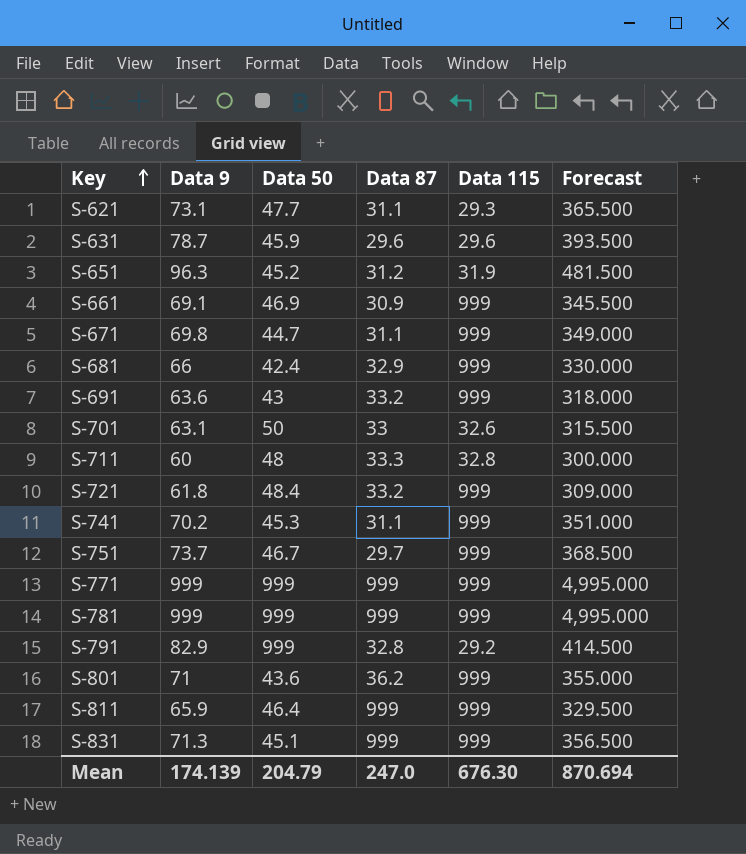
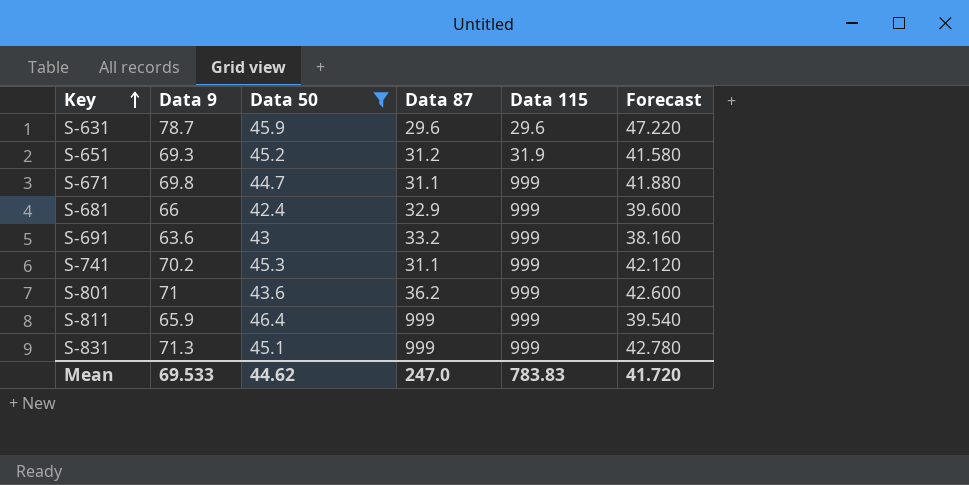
filter: none -> Data 50 <= 46.4
column Forecast | formula: [Data 9] * 5 -> [Data 9] * 0.6
S-651 | Data 9: 96.3 -> 69.3
Mean | Data 9: 174.139 -> 69.533
Mean | Data 50: 204.79 -> 44.62
Mean | Data 115: 676.30 -> 783.83
Mean | Forecast: 870.694 -> 41.720

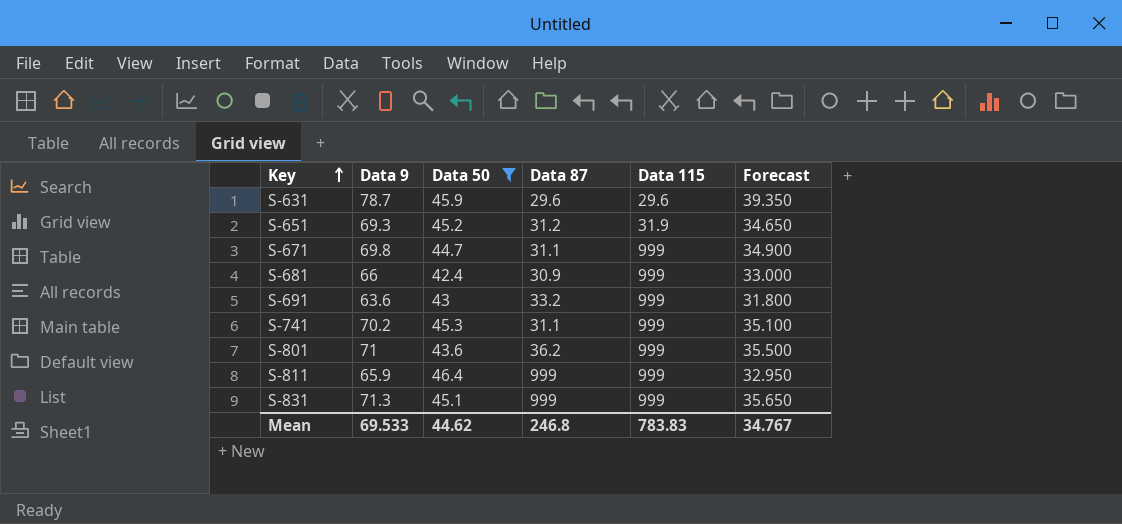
column Forecast | formula: [Data 9] * 0.6 -> [Data 9] * 0.5
S-681 | Data 87: 32.9 -> 30.9
Mean | Data 87: 247.0 -> 246.8
Mean | Forecast: 41.720 -> 34.767

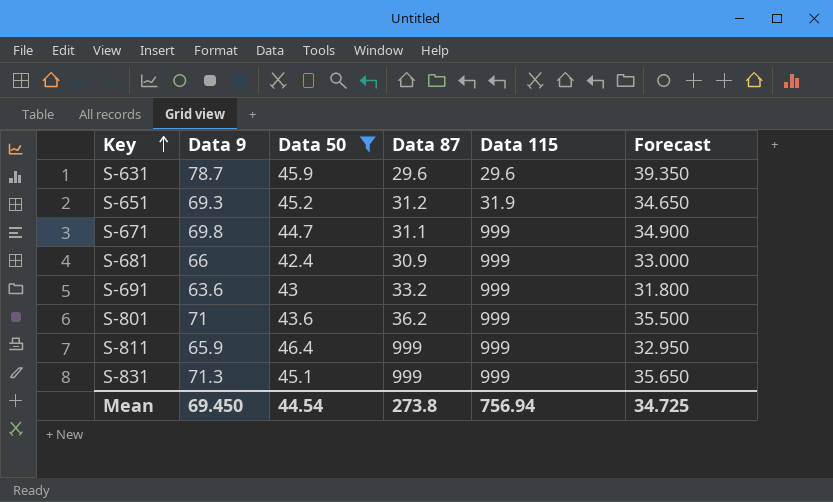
row S-741: 70.2 | 45.3 | 31.1 | 999 | 35.100 -> none
Mean | Data 9: 69.533 -> 69.450
Mean | Data 50: 44.62 -> 44.54
Mean | Data 87: 246.8 -> 273.8
Mean | Data 115: 783.83 -> 756.94
Mean | Forecast: 34.767 -> 34.725

